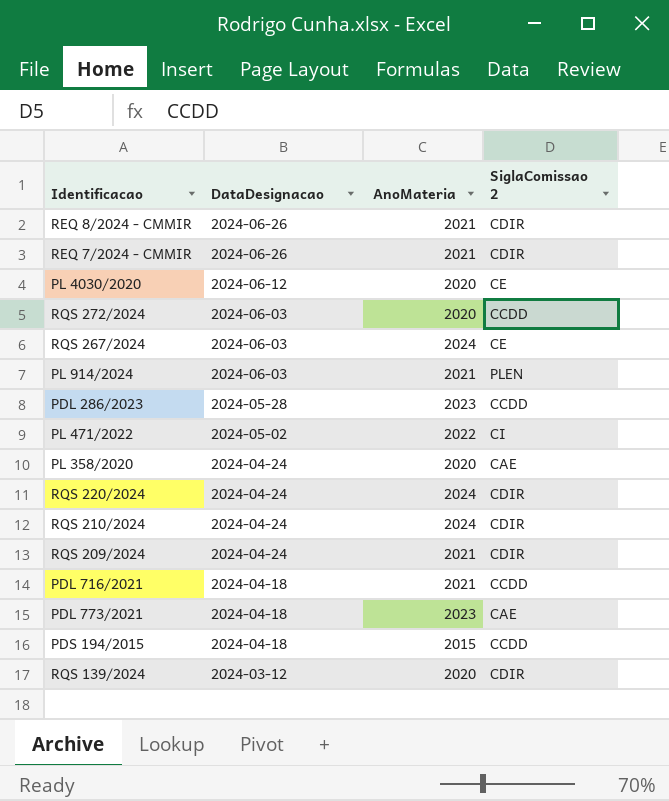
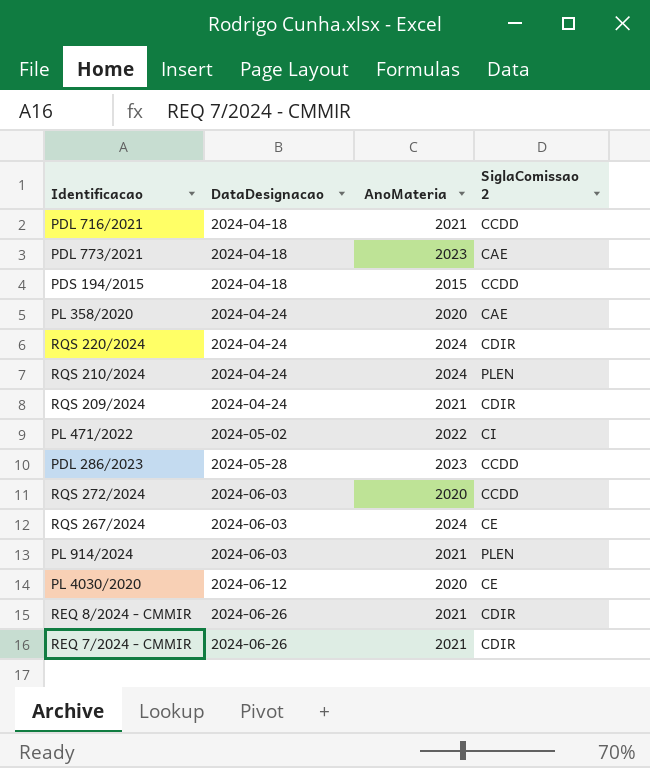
row order: DataDesignacao descending -> DataDesignacao ascending
row RQS 139/2024: 2024-03-12 | 2020 | CDIR -> none
RQS 210/2024 | SiglaComissao 2: CDIR -> PLEN

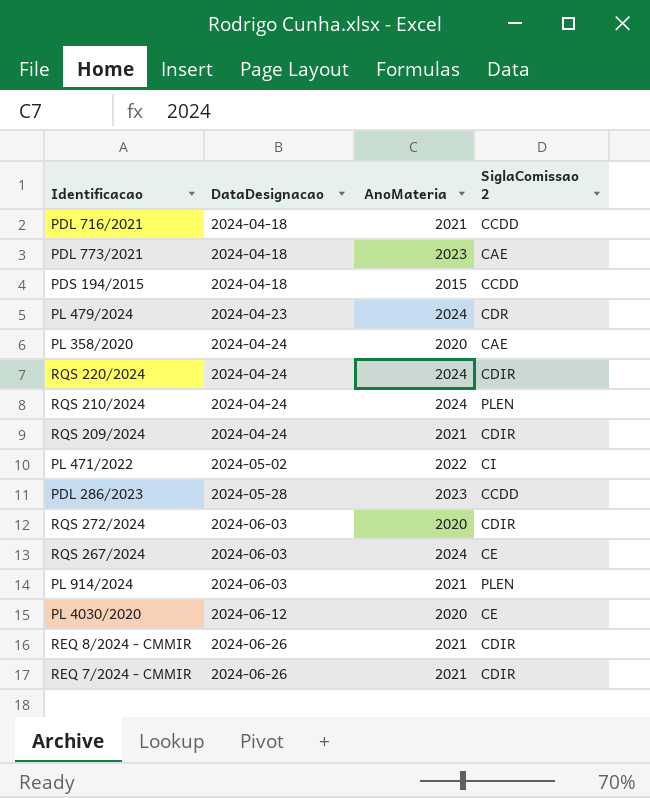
row PL 479/2024: none -> 2024-04-23 | 2024 | CDR
RQS 272/2024 | SiglaComissao 2: CCDD -> CDIR

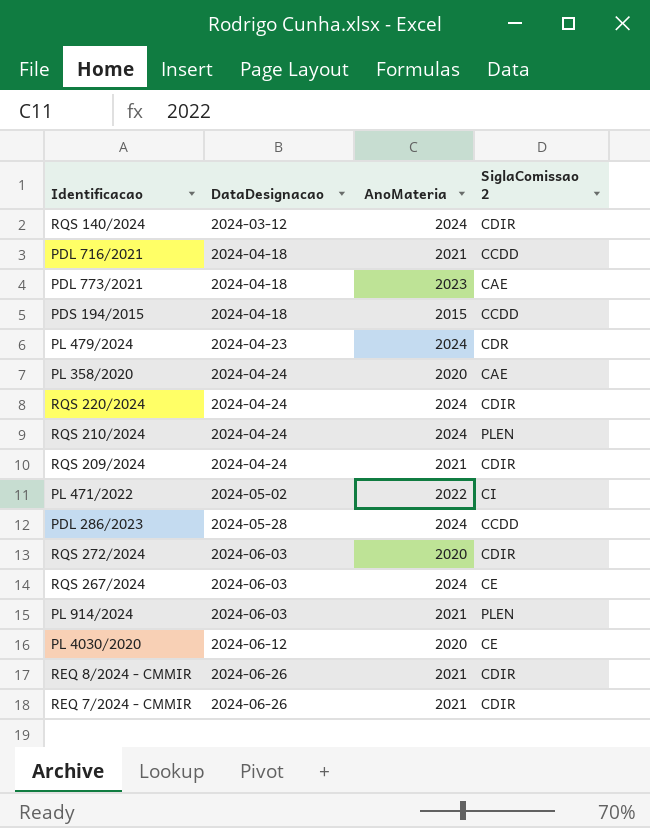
row RQS 140/2024: none -> 2024-03-12 | 2024 | CDIR
PDL 286/2023 | AnoMateria: 2023 -> 2024

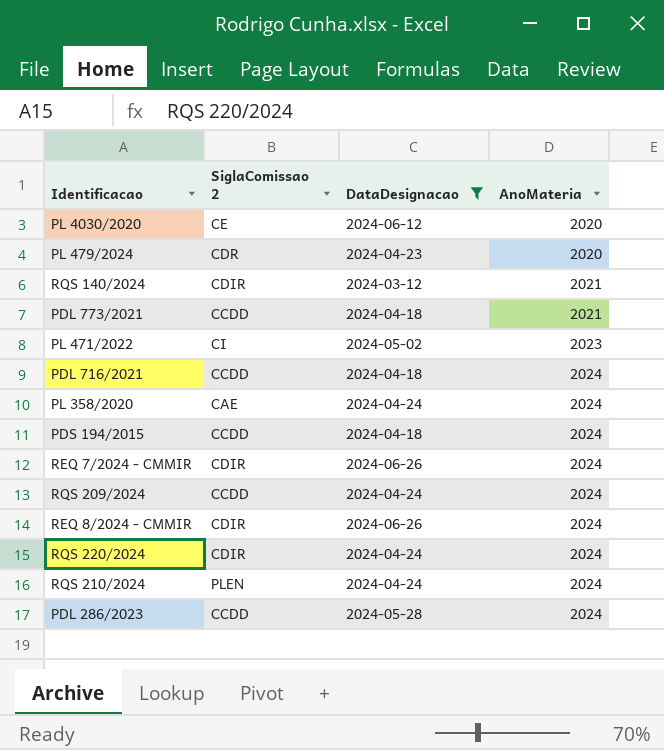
filter: none -> DataDesignacao != 2024-06-03
row order: DataDesignacao ascending -> AnoMateria ascending
column SiglaComissao 2 | position: 4 -> 2
PL 479/2024 | AnoMateria: 2024 -> 2020
RQS 140/2024 | AnoMateria: 2024 -> 2021
PDL 773/2021 | SiglaComissao 2: CAE -> CCDD
PDL 773/2021 | AnoMateria: 2023 -> 2021
PL 471/2022 | AnoMateria: 2022 -> 2023
PDL 716/2021 | AnoMateria: 2021 -> 2024
PL 358/2020 | AnoMateria: 2020 -> 2024
PDS 194/2015 | AnoMateria: 2015 -> 2024
REQ 7/2024 - CMMIR | AnoMateria: 2021 -> 2024
RQS 209/2024 | SiglaComissao 2: CDIR -> CCDD
RQS 209/2024 | AnoMateria: 2021 -> 2024
REQ 8/2024 - CMMIR | AnoMateria: 2021 -> 2024

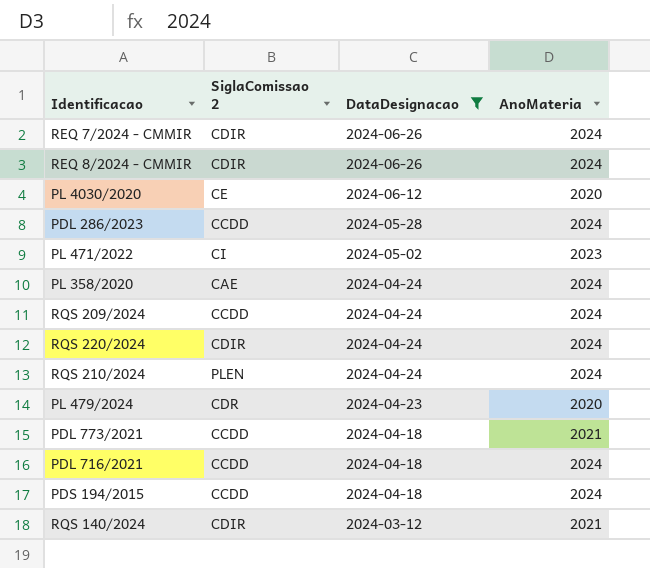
row order: AnoMateria ascending -> DataDesignacao descending

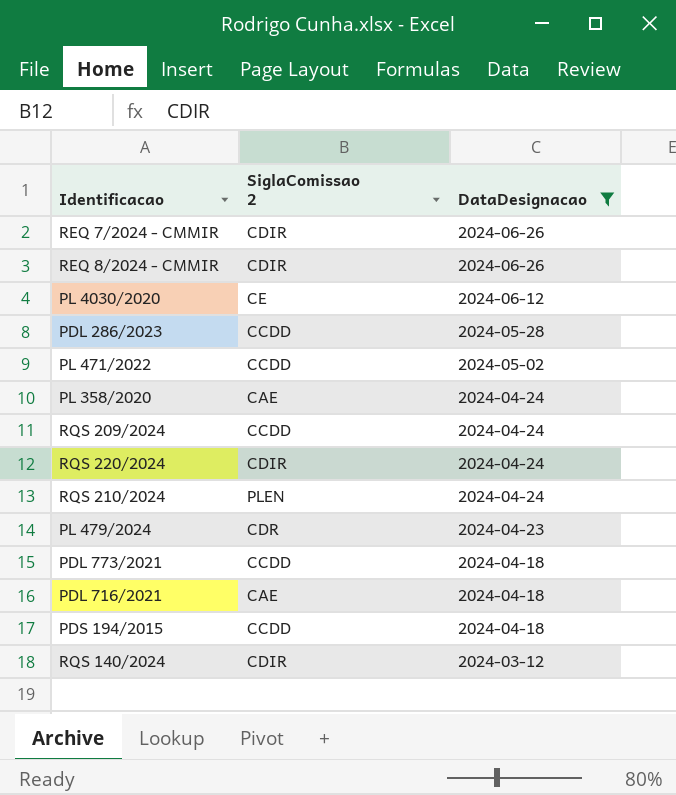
column AnoMateria | position: 4 -> none
PL 471/2022 | SiglaComissao 2: CI -> CCDD
PDL 716/2021 | SiglaComissao 2: CCDD -> CAE

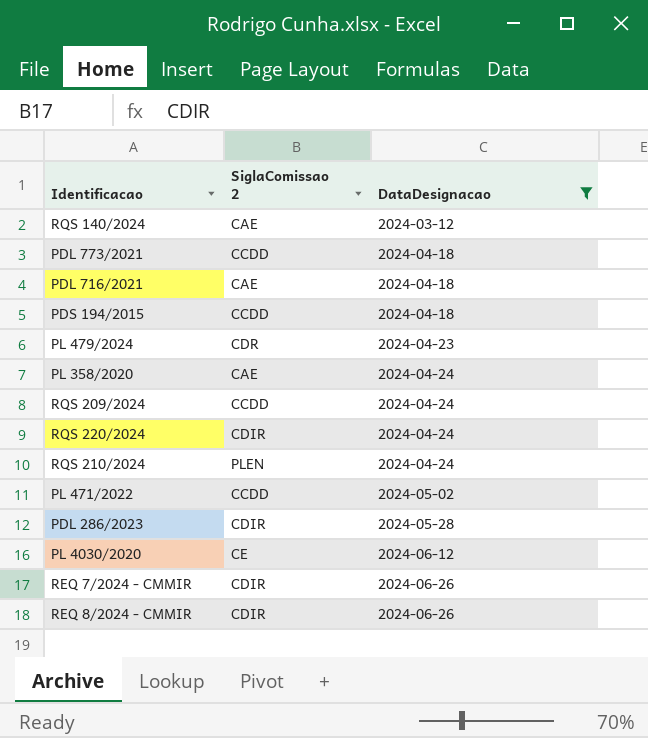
row order: DataDesignacao descending -> DataDesignacao ascending
RQS 140/2024 | SiglaComissao 2: CDIR -> CAE
PDL 286/2023 | SiglaComissao 2: CCDD -> CDIR

